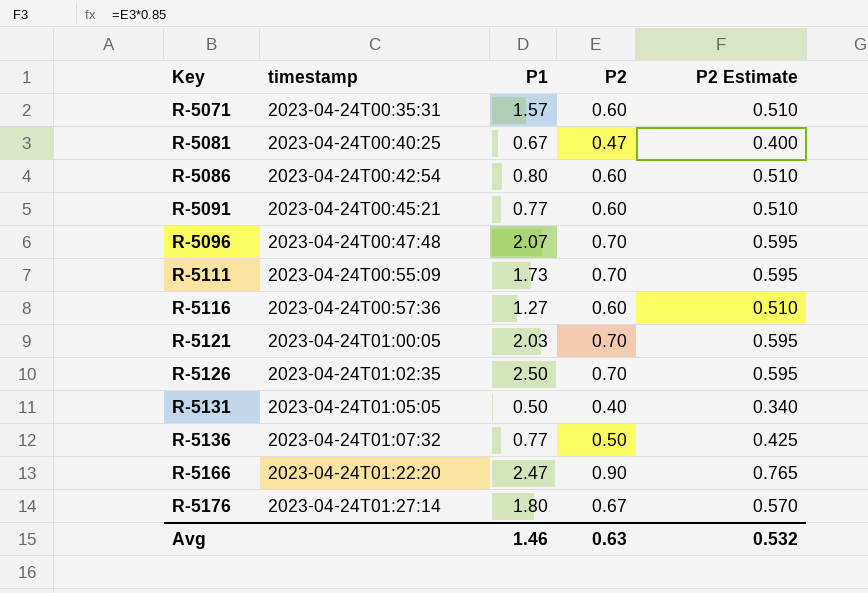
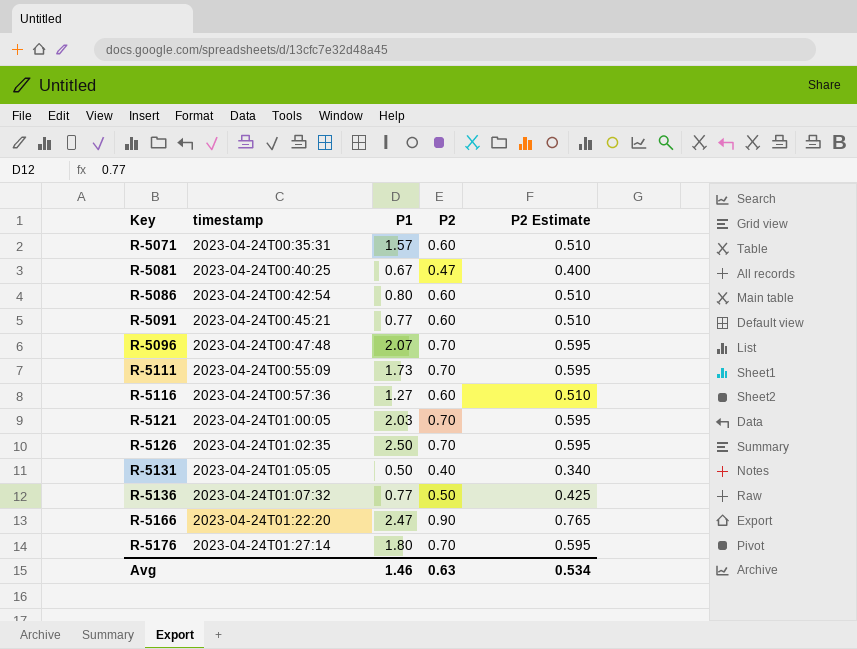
R-5176 | P2: 0.67 -> 0.70
R-5176 | P2 Estimate: 0.570 -> 0.595
Avg | P2 Estimate: 0.532 -> 0.534

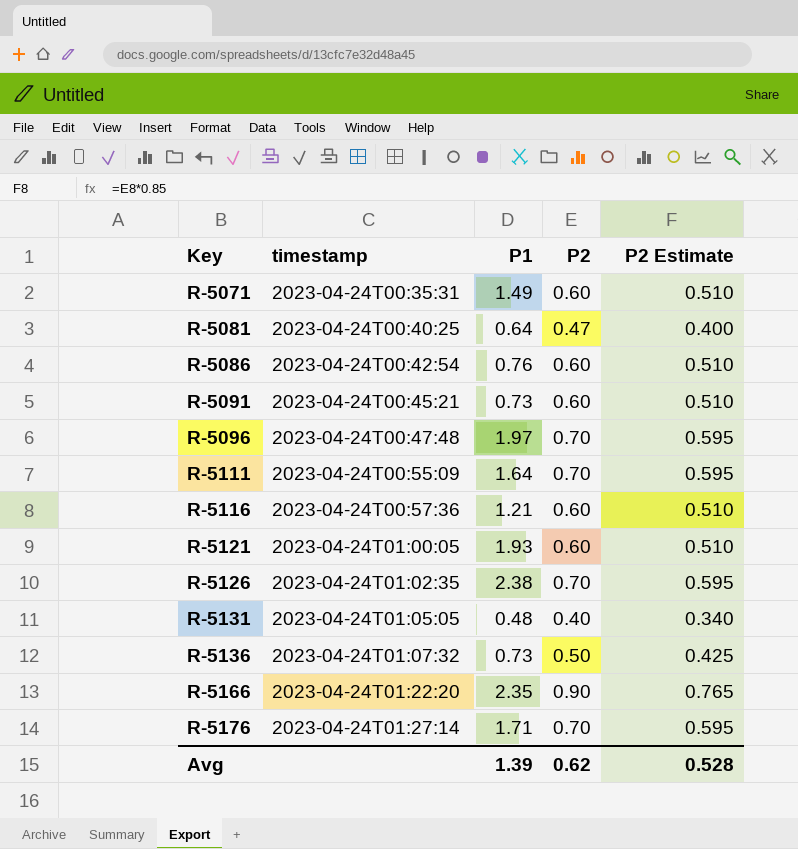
R-5071 | P1: 1.57 -> 1.49
R-5081 | P1: 0.67 -> 0.64
R-5086 | P1: 0.80 -> 0.76
R-5091 | P1: 0.77 -> 0.73
R-5096 | P1: 2.07 -> 1.97
R-5111 | P1: 1.73 -> 1.64
R-5116 | P1: 1.27 -> 1.21
R-5121 | P1: 2.03 -> 1.93
R-5121 | P2: 0.70 -> 0.60
R-5121 | P2 Estimate: 0.595 -> 0.510
R-5126 | P1: 2.50 -> 2.38
R-5131 | P1: 0.50 -> 0.48
R-5136 | P1: 0.77 -> 0.73
R-5166 | P1: 2.47 -> 2.35
R-5176 | P1: 1.80 -> 1.71
Avg | P1: 1.46 -> 1.39
Avg | P2: 0.63 -> 0.62
Avg | P2 Estimate: 0.534 -> 0.528

